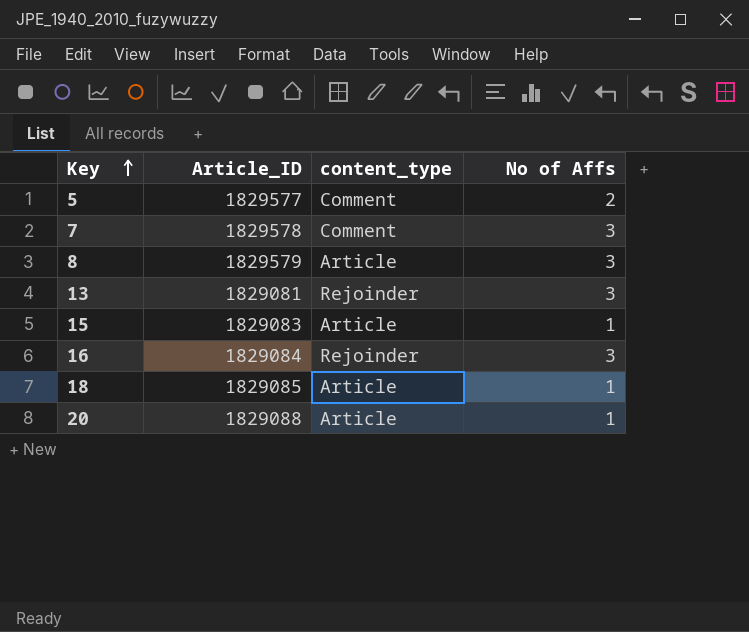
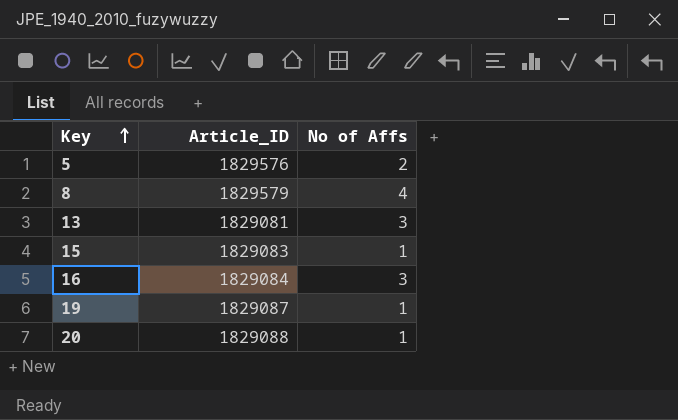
column content_type | position: 3 -> none
row 7: 1829578 | Comment | 3 -> none
row 18: 1829085 | Article | 1 -> none
5 | Article_ID: 1829577 -> 1829576
8 | No of Affs: 3 -> 4
row 19: none -> 1829087 | 1

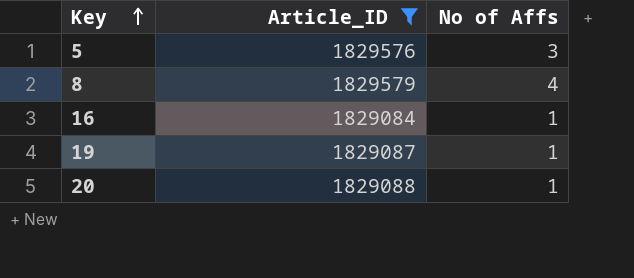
filter: none -> Article_ID >= 1829084
5 | No of Affs: 2 -> 3
16 | No of Affs: 3 -> 1

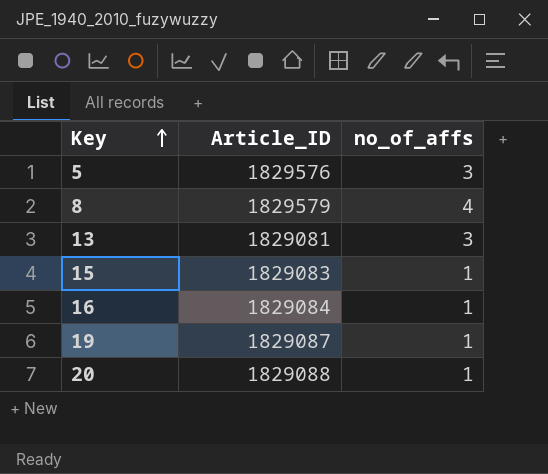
filter: Article_ID >= 1829084 -> none
column name: No of Affs -> no_of_affs

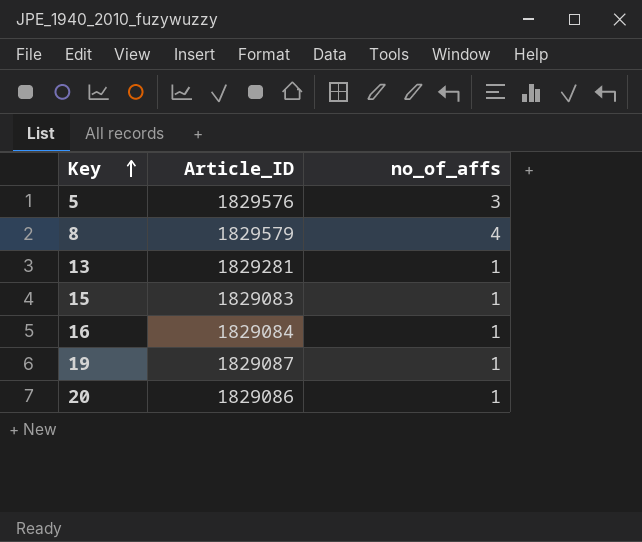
13 | Article_ID: 1829081 -> 1829281
13 | no_of_affs: 3 -> 1
20 | Article_ID: 1829088 -> 1829086

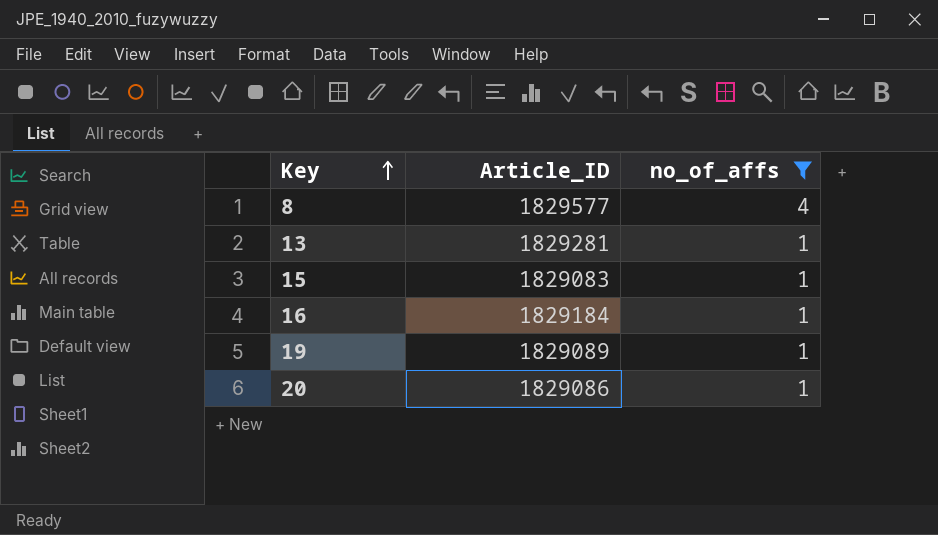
filter: none -> no_of_affs != 3
8 | Article_ID: 1829579 -> 1829577
16 | Article_ID: 1829084 -> 1829184
19 | Article_ID: 1829087 -> 1829089

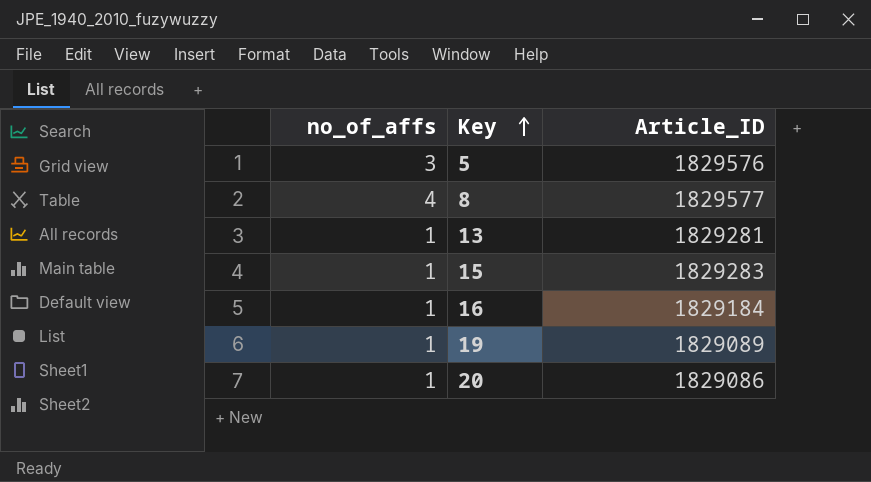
filter: no_of_affs != 3 -> none
column no_of_affs | position: 3 -> 1
15 | Article_ID: 1829083 -> 1829283

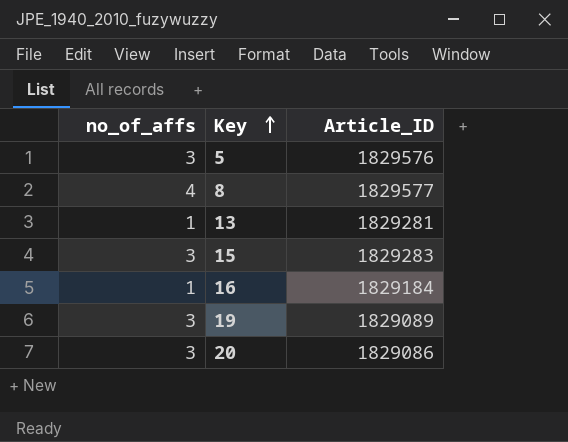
15 | no_of_affs: 1 -> 3
19 | no_of_affs: 1 -> 3
20 | no_of_affs: 1 -> 3

